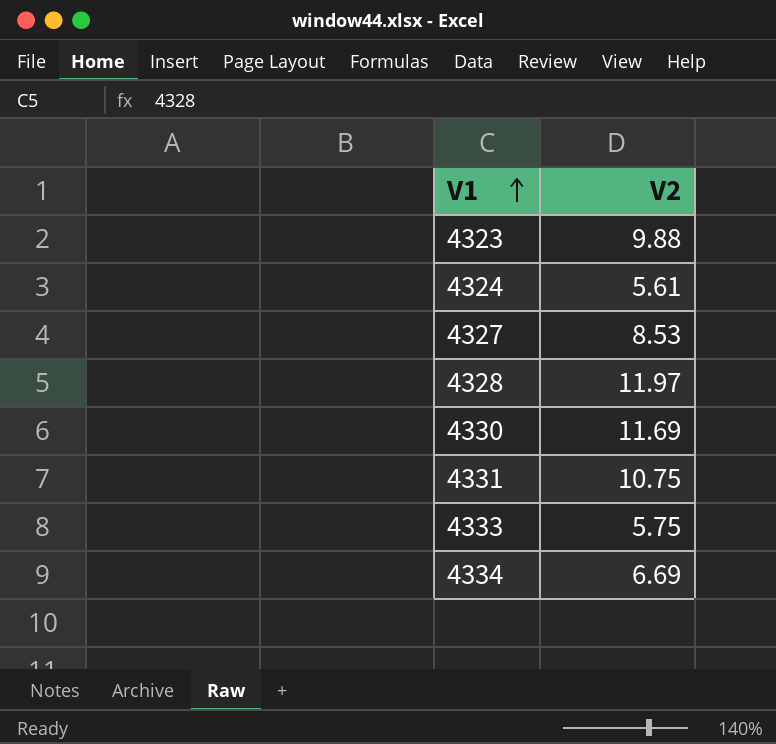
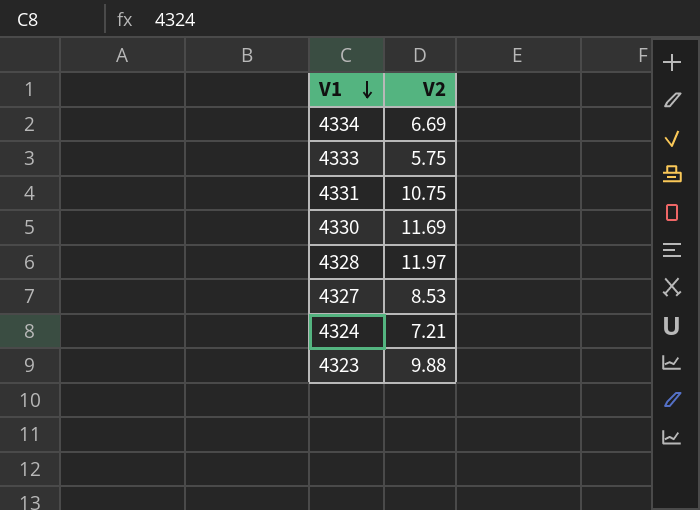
row order: V1 ascending -> V1 descending
4324 | V2: 5.61 -> 7.21

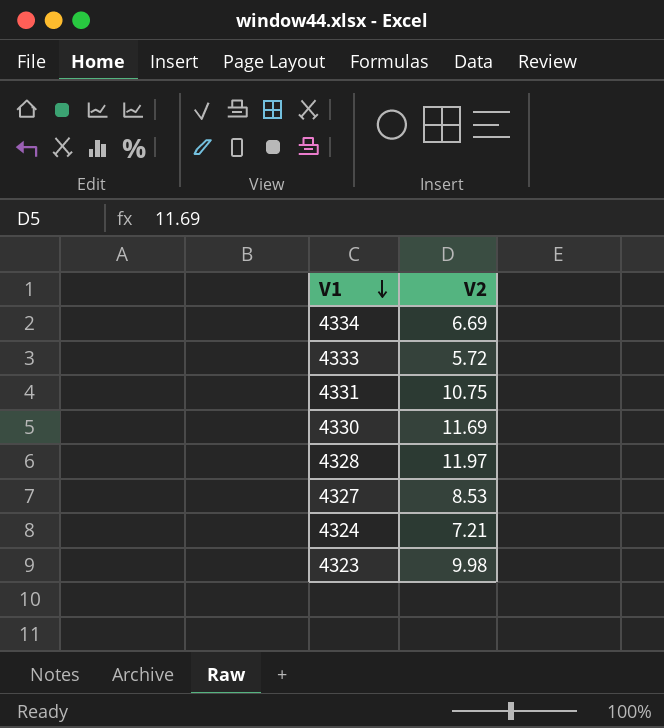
4333 | V2: 5.75 -> 5.72
4323 | V2: 9.88 -> 9.98

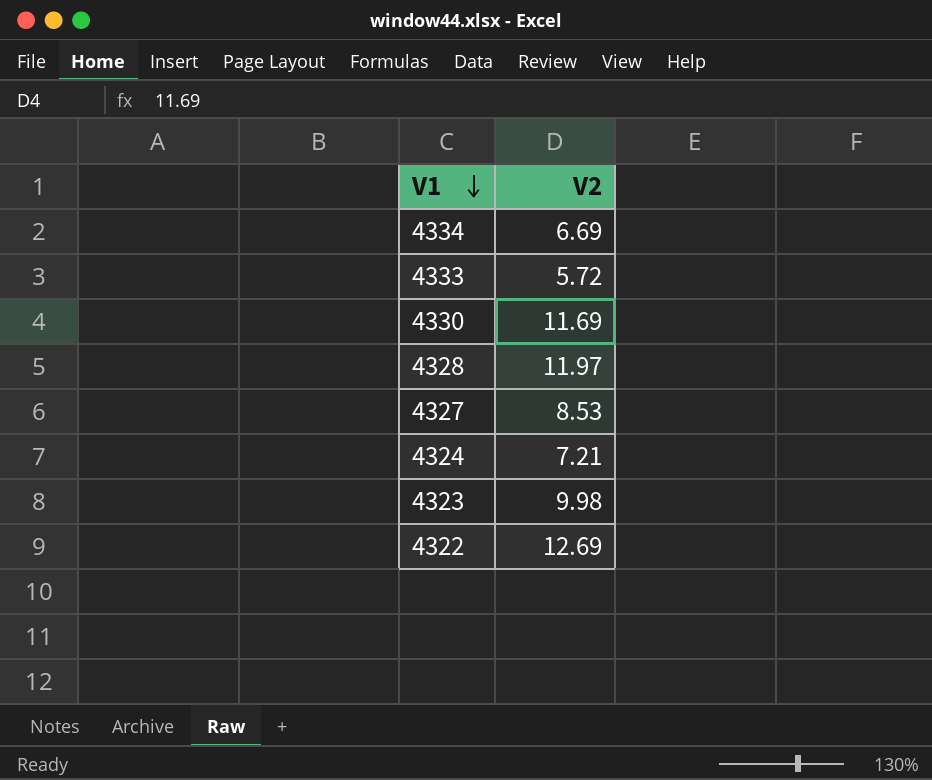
row 4331: 10.75 -> none
row 4322: none -> 12.69

